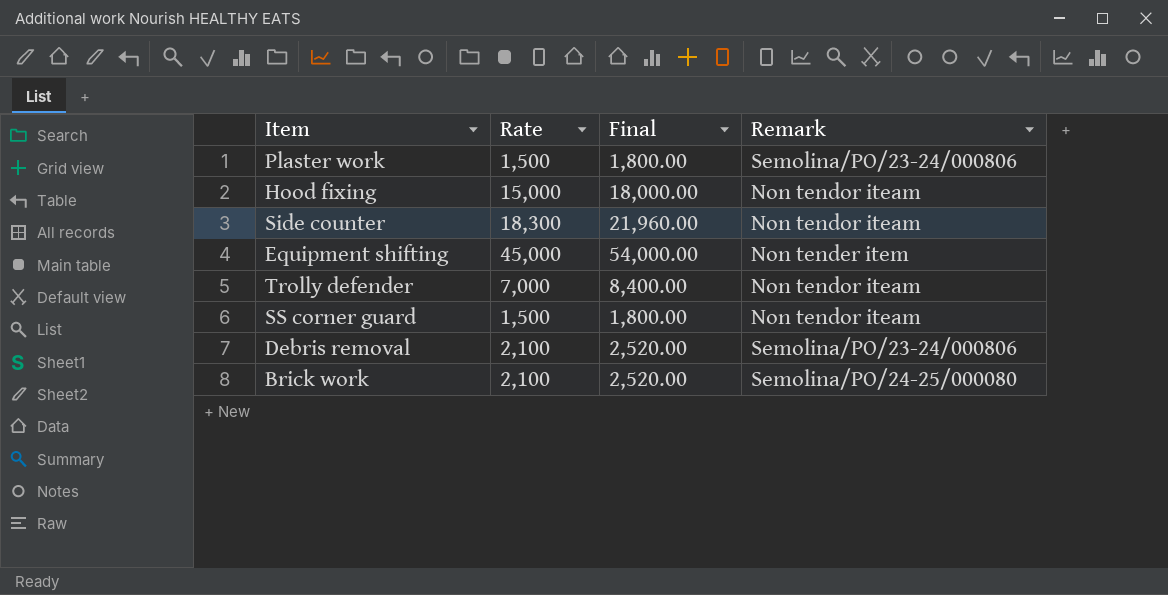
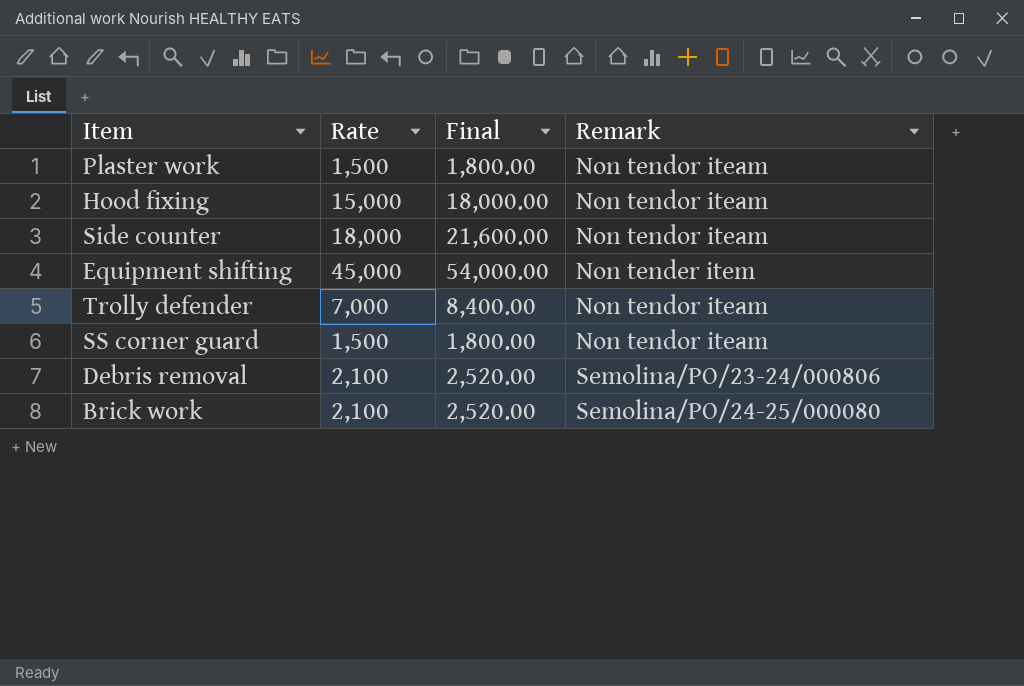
Plaster work | Remark: Semolina/PO/23-24/000806 -> Non tendor iteam
Side counter | Rate: 18,300 -> 18,000
Side counter | Final: 21,960.00 -> 21,600.00

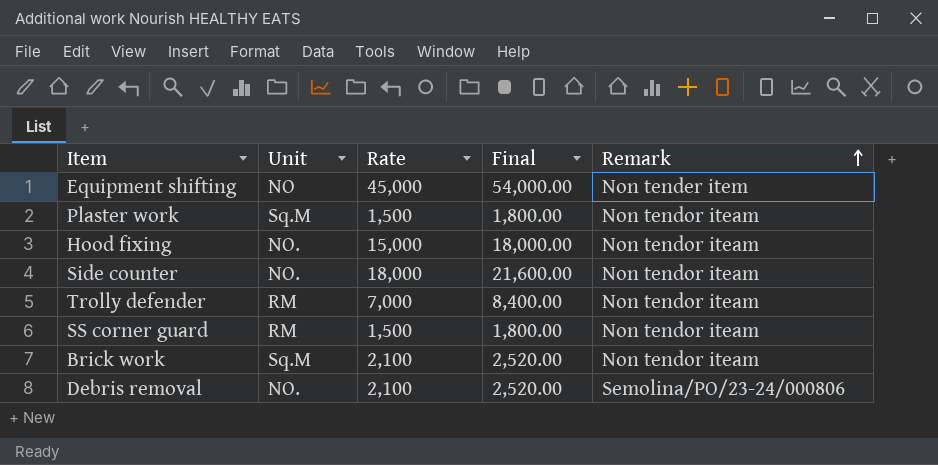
row order: none -> Remark ascending
column Unit | position: none -> 2
Brick work | Remark: Semolina/PO/24-25/000080 -> Non tendor iteam

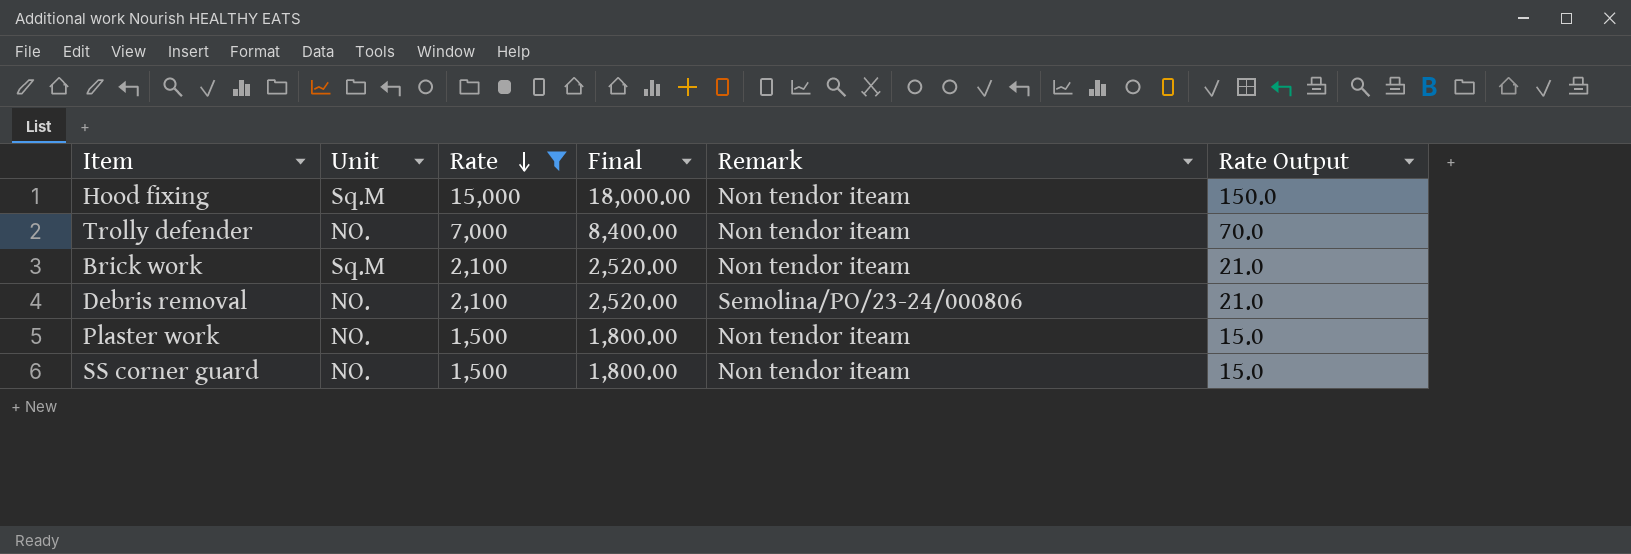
filter: none -> Rate <= 15,000
row order: Remark ascending -> Rate descending
column Rate Output | formula: none -> [Rate] * 0.01
Hood fixing | Unit: NO. -> Sq.M
Trolly defender | Unit: RM -> NO.
Plaster work | Unit: Sq.M -> NO.
SS corner guard | Unit: RM -> NO.

